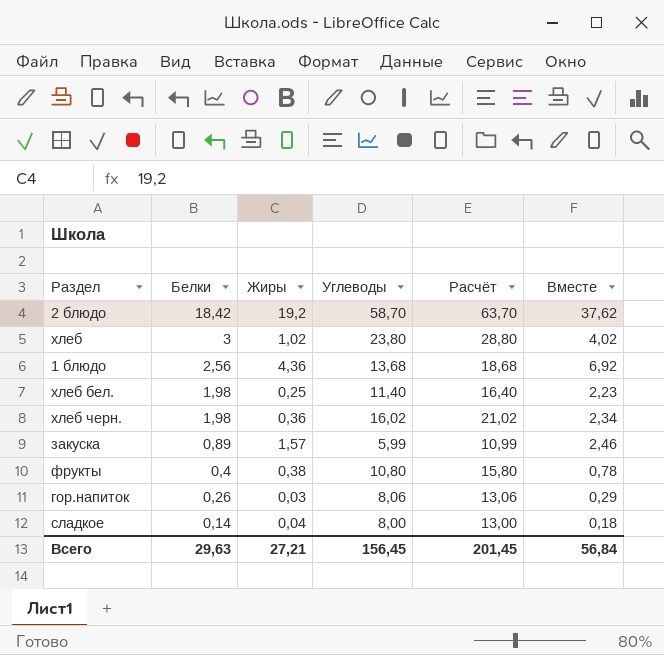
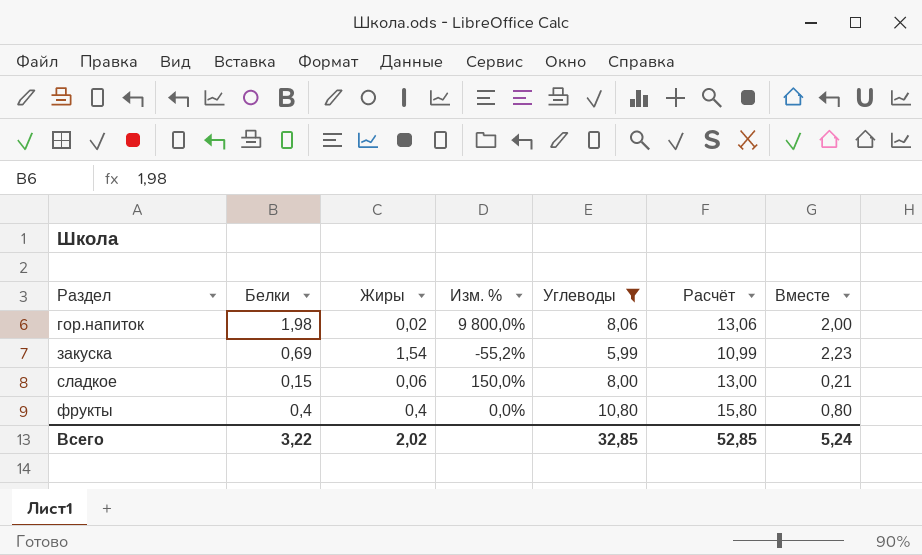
filter: none -> Углеводы <= 10,80
row order: Белки descending -> Раздел ascending
column Изм. % | formula: none -> ([Белки] - [Жиры]) / [Жиры]
гор.напиток | Белки: 0,26 -> 1,98
гор.напиток | Жиры: 0,03 -> 0,02
гор.напиток | Вместе: 0,29 -> 2,00
закуска | Белки: 0,89 -> 0,69
закуска | Жиры: 1,57 -> 1,54
закуска | Вместе: 2,46 -> 2,23
сладкое | Белки: 0,14 -> 0,15
сладкое | Жиры: 0,04 -> 0,06
сладкое | Вместе: 0,18 -> 0,21
фрукты | Жиры: 0,38 -> 0,4
фрукты | Вместе: 0,78 -> 0,80
Всего | Белки: 29,63 -> 3,22
Всего | Жиры: 27,21 -> 2,02
Всего | Углеводы: 156,45 -> 32,85
Всего | Расчёт: 201,45 -> 52,85
Всего | Вместе: 56,84 -> 5,24

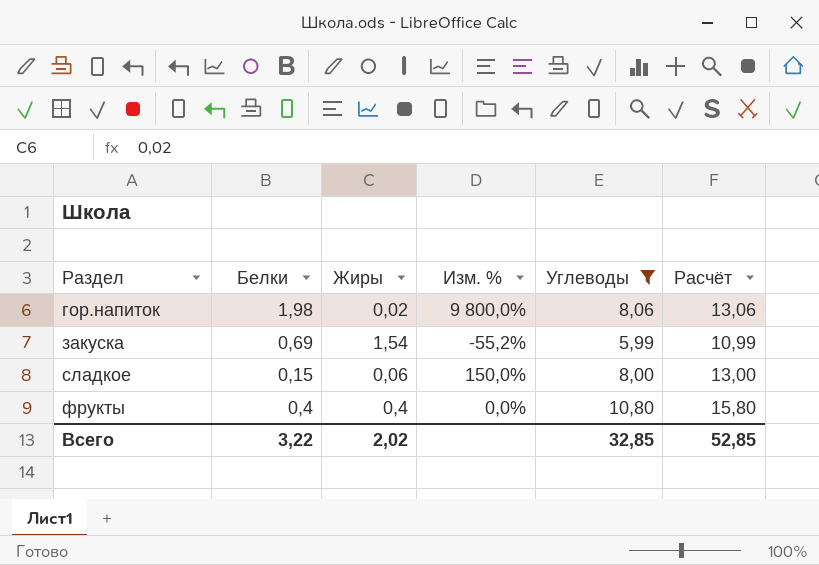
column Вместе | formula: [Белки] + [Жиры] -> none

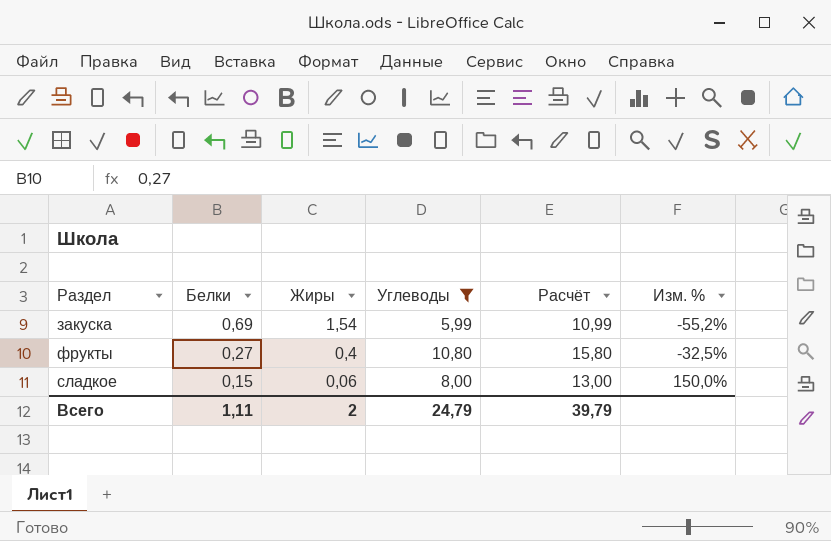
row order: Раздел ascending -> Белки descending
column Изм. % | position: 4 -> 6
row гор.напиток: 1,98 | 0,02 | 9 800,0% | 8,06 | 13,06 -> none
фрукты | Белки: 0,4 -> 0,27
фрукты | Изм. %: 0,0% -> -32,5%
Всего | Белки: 3,22 -> 1,11
Всего | Жиры: 2,02 -> 2
Всего | Углеводы: 32,85 -> 24,79
Всего | Расчёт: 52,85 -> 39,79

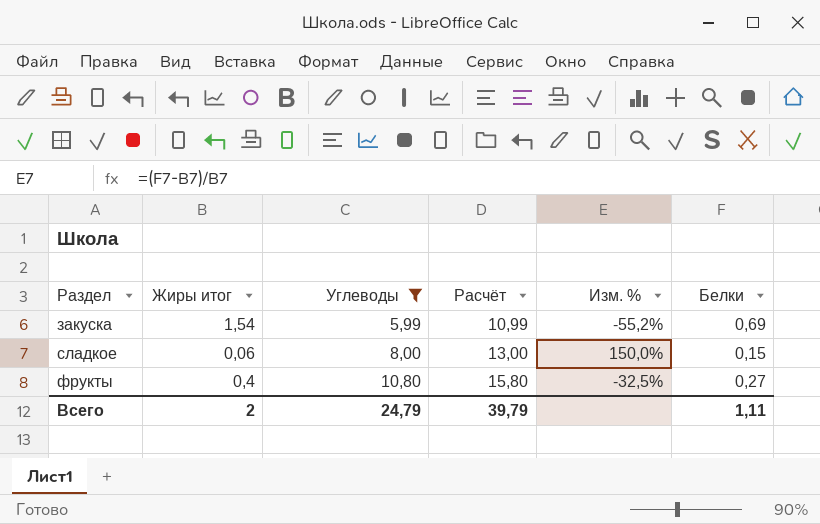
row order: Белки descending -> Раздел ascending
column name: Жиры -> Жиры итог
column Белки | position: 2 -> 6

